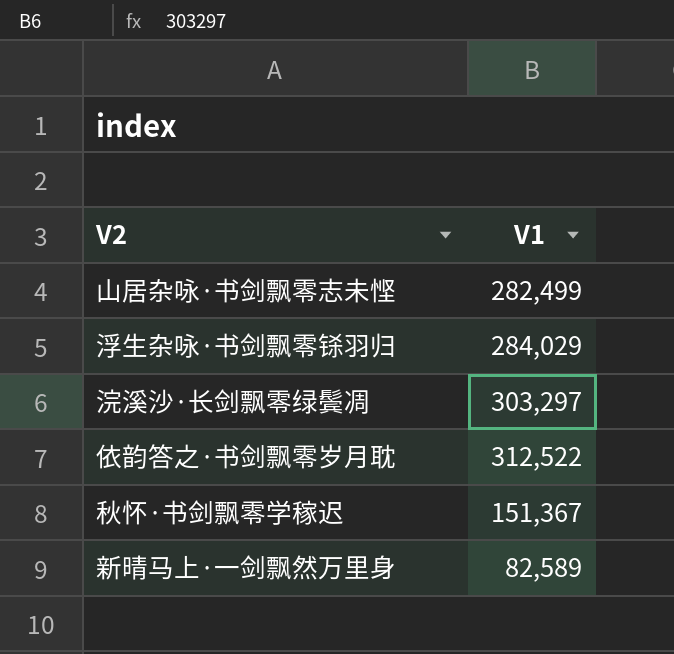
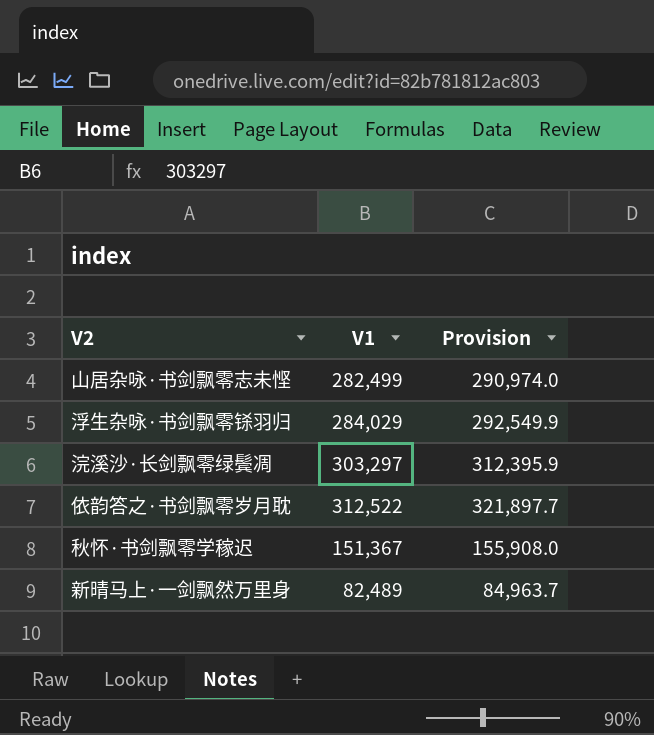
column Provision | formula: none -> [V1] * 1.03
新晴马上·一剑飘然万里身 | V1: 82,589 -> 82,489

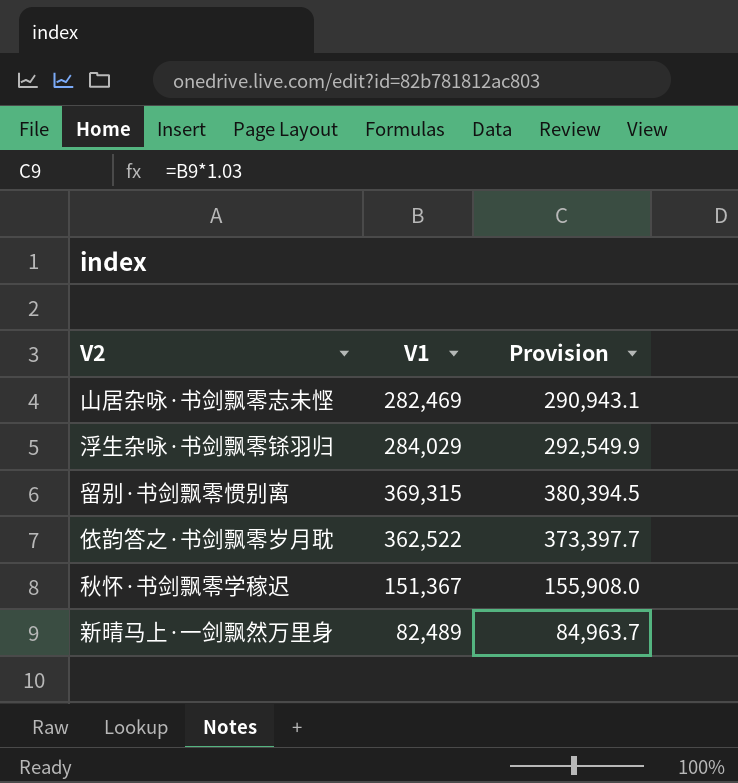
row 浣溪沙·长剑飘零绿鬓凋: 303,297 | 312,395.9 -> none
山居杂咏·书剑飘零志未悭 | V1: 282,499 -> 282,469
山居杂咏·书剑飘零志未悭 | Provision: 290,974.0 -> 290,943.1
row 留别·书剑飘零惯别离: none -> 369,315 | 380,394.5
依韵答之·书剑飘零岁月耽 | V1: 312,522 -> 362,522
依韵答之·书剑飘零岁月耽 | Provision: 321,897.7 -> 373,397.7

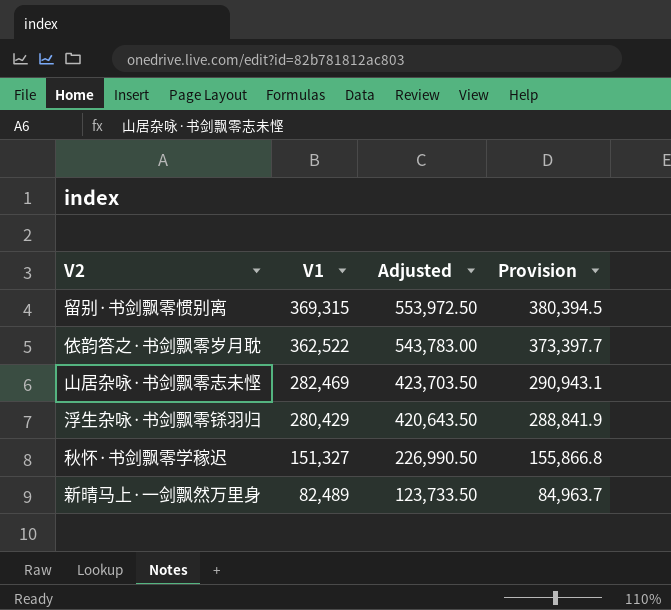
row order: none -> V1 descending
column Adjusted | formula: none -> [V1] * 1.5
浮生杂咏·书剑飘零铩羽归 | V1: 284,029 -> 280,429
浮生杂咏·书剑飘零铩羽归 | Provision: 292,549.9 -> 288,841.9
秋怀·书剑飘零学稼迟 | V1: 151,367 -> 151,327
秋怀·书剑飘零学稼迟 | Provision: 155,908.0 -> 155,866.8

